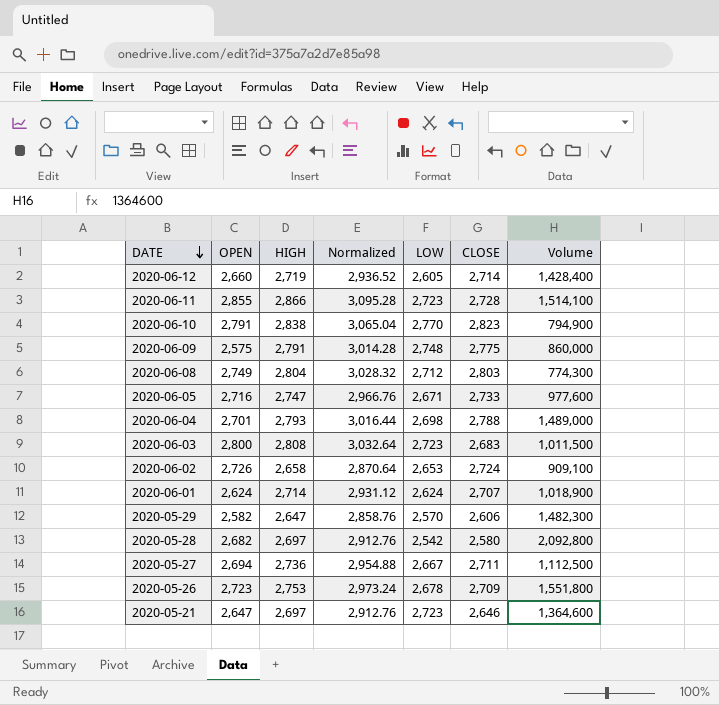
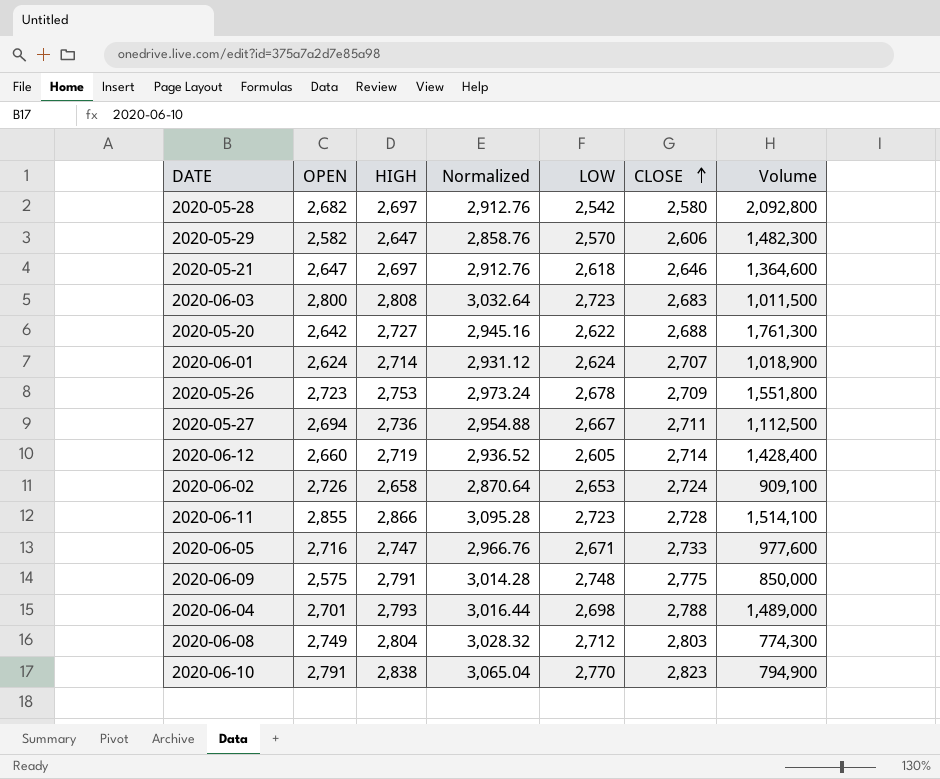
row order: DATE descending -> CLOSE ascending
2020-05-21 | LOW: 2,723 -> 2,618
row 2020-05-20: none -> 2,642 | 2,727 | 2,945.16 | 2,622 | 2,688 | 1,761,300
2020-06-09 | Volume: 860,000 -> 850,000

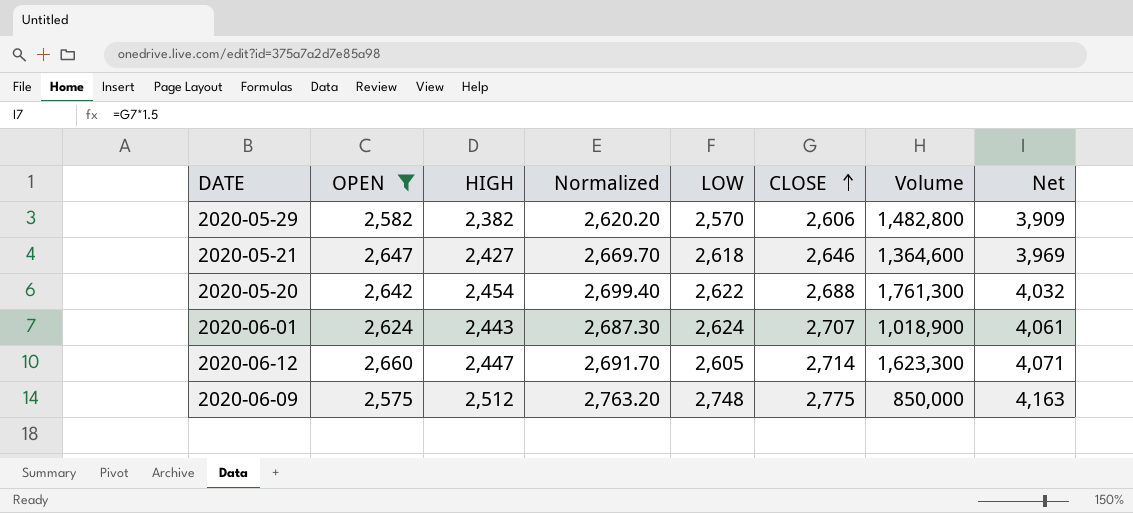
filter: none -> OPEN <= 2,660
column Normalized | formula: [HIGH] * 1.08 -> [HIGH] * 1.1
column Net | formula: none -> [CLOSE] * 1.5
2020-05-29 | HIGH: 2,647 -> 2,382
2020-05-29 | Volume: 1,482,300 -> 1,482,800
2020-05-21 | HIGH: 2,697 -> 2,427
2020-05-20 | HIGH: 2,727 -> 2,454
2020-06-01 | HIGH: 2,714 -> 2,443
2020-06-12 | HIGH: 2,719 -> 2,447
2020-06-12 | Volume: 1,428,400 -> 1,623,300
2020-06-09 | HIGH: 2,791 -> 2,512

